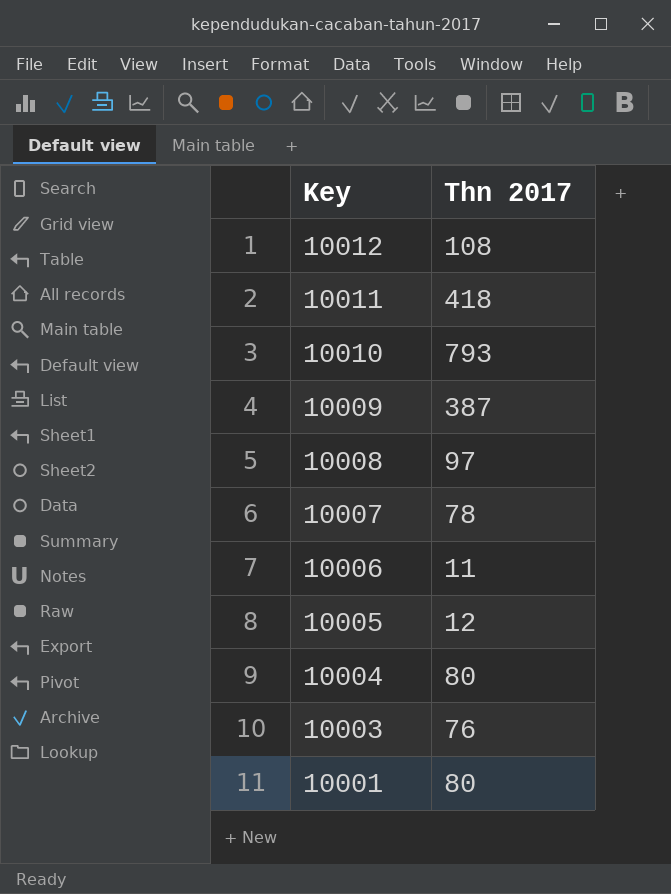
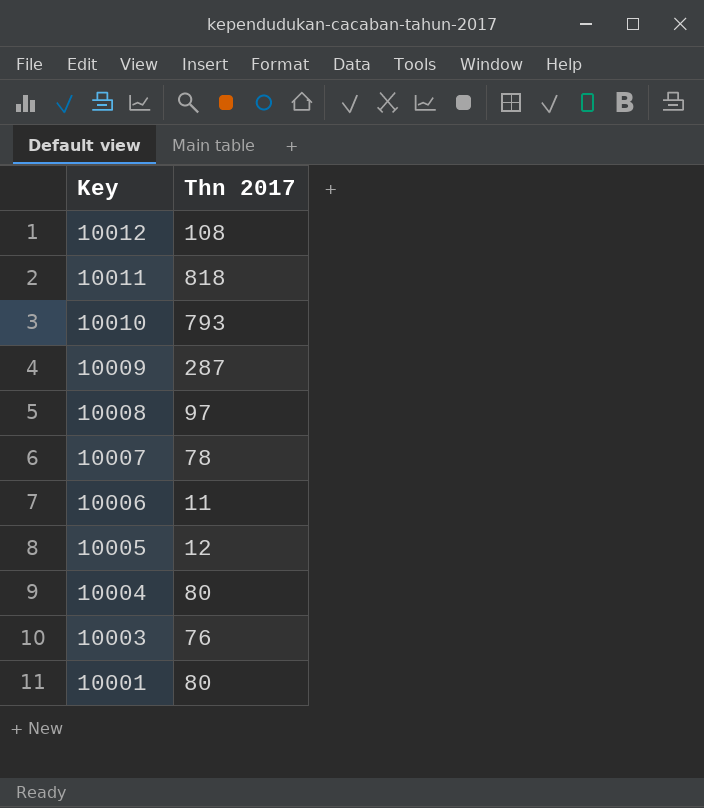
10011 | Thn 2017: 418 -> 818
10009 | Thn 2017: 387 -> 287

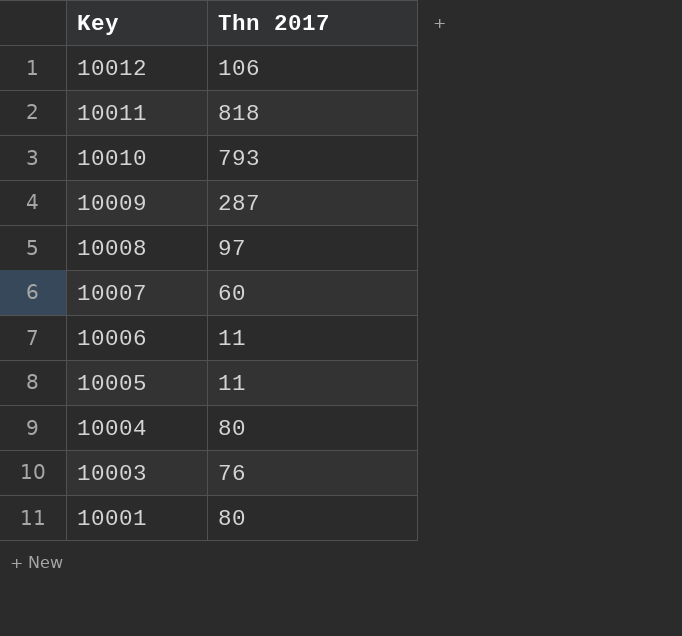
10012 | Thn 2017: 108 -> 106
10007 | Thn 2017: 78 -> 60
10005 | Thn 2017: 12 -> 11

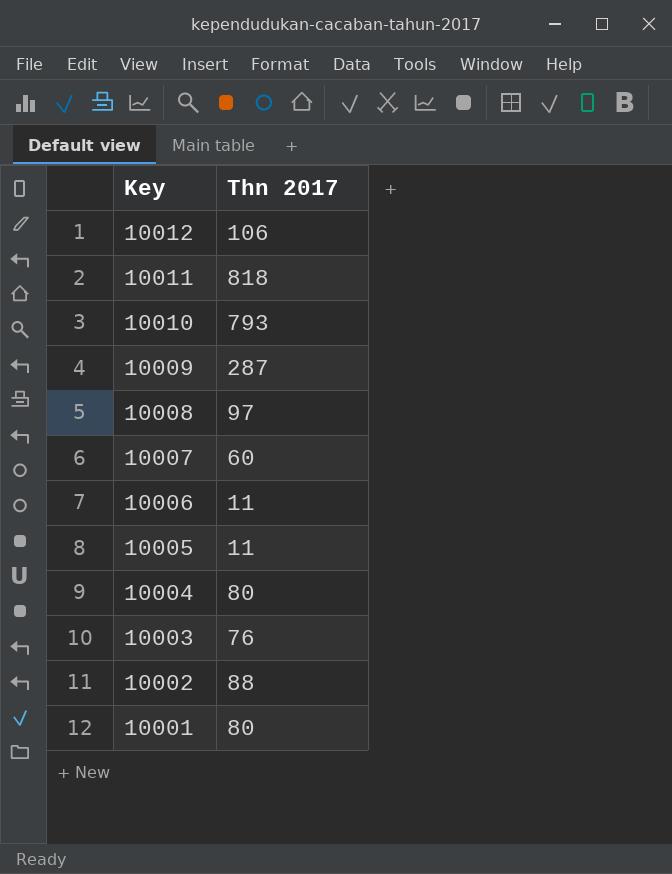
row 10002: none -> 88

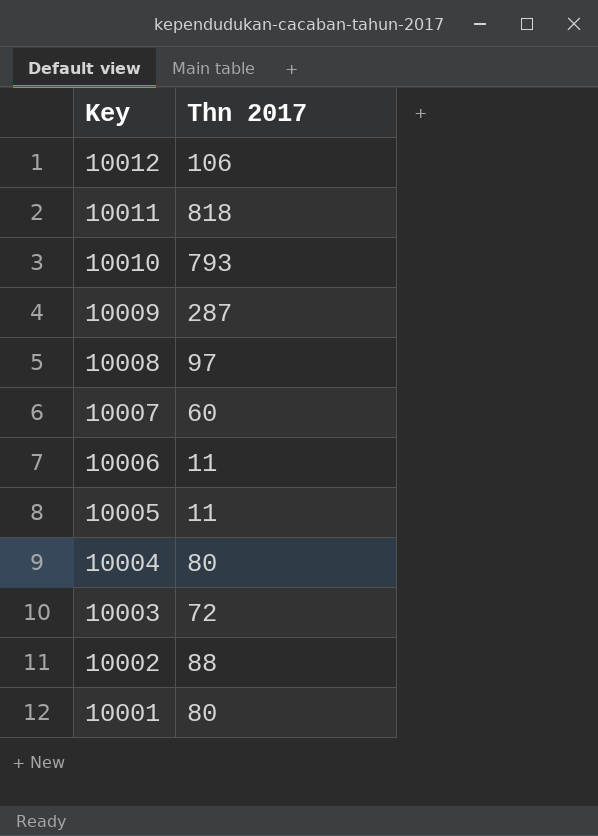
10003 | Thn 2017: 76 -> 72

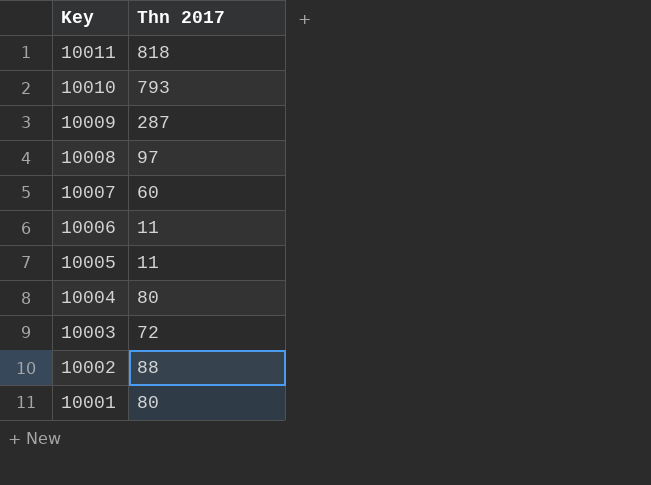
row 10012: 106 -> none

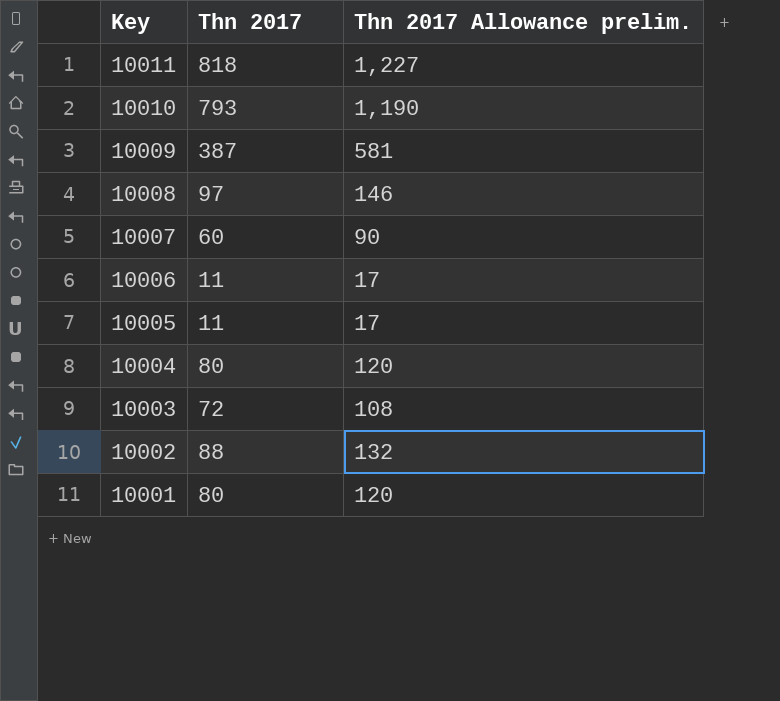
column Thn 2017 Allowance prelim. | formula: none -> [Thn 2017] * 1.5
10009 | Thn 2017: 287 -> 387

